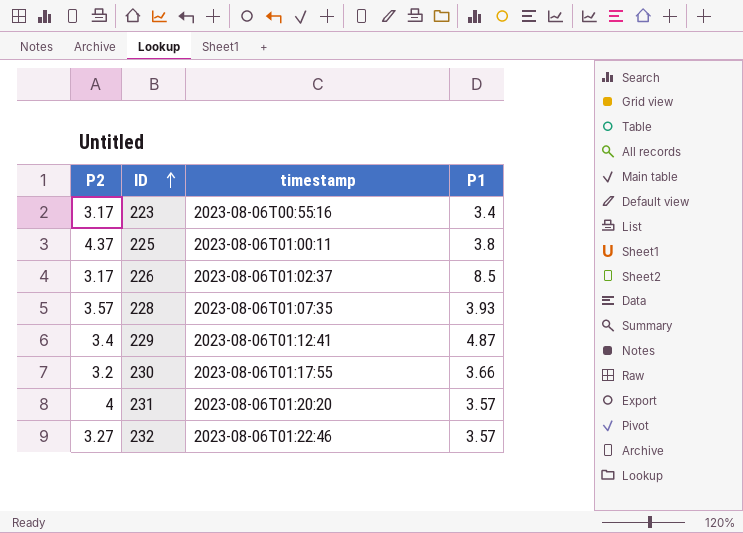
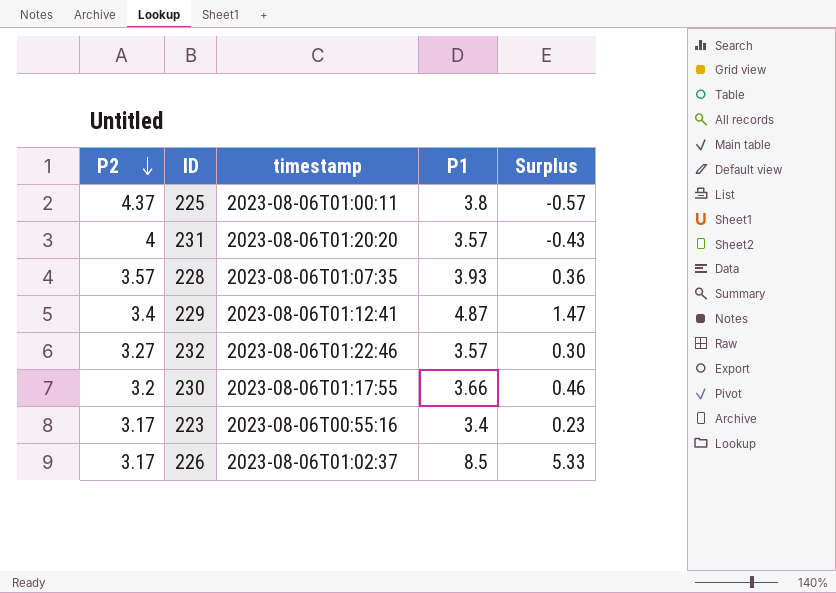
row order: ID ascending -> P2 descending
column Surplus | formula: none -> [P1] - [P2]

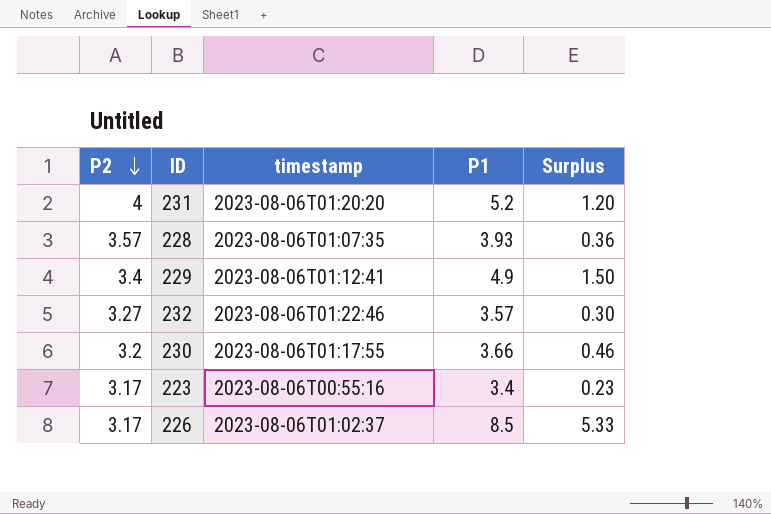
row 225: 4.37 | 2023-08-06T01:00:11 | 3.8 | -0.57 -> none
231 | P1: 3.57 -> 5.2
231 | Surplus: -0.43 -> 1.20
229 | P1: 4.87 -> 4.9
229 | Surplus: 1.47 -> 1.50

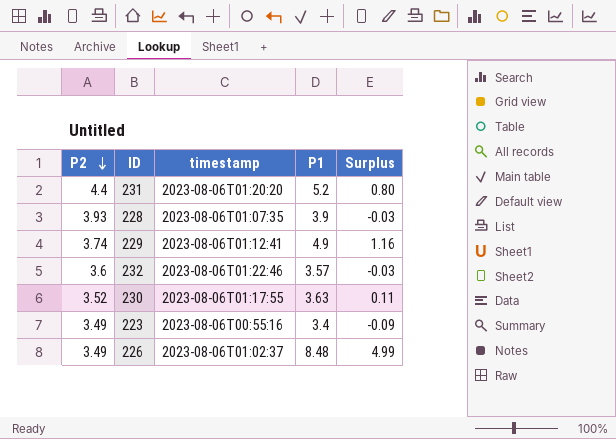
231 | P2: 4 -> 4.4
231 | Surplus: 1.20 -> 0.80
228 | P2: 3.57 -> 3.93
228 | P1: 3.93 -> 3.9
228 | Surplus: 0.36 -> -0.03
229 | P2: 3.4 -> 3.74
229 | Surplus: 1.50 -> 1.16
232 | P2: 3.27 -> 3.6
232 | Surplus: 0.30 -> -0.03
230 | P2: 3.2 -> 3.52
230 | P1: 3.66 -> 3.63
230 | Surplus: 0.46 -> 0.11
223 | P2: 3.17 -> 3.49
223 | Surplus: 0.23 -> -0.09
226 | P2: 3.17 -> 3.49
226 | P1: 8.5 -> 8.48
226 | Surplus: 5.33 -> 4.99

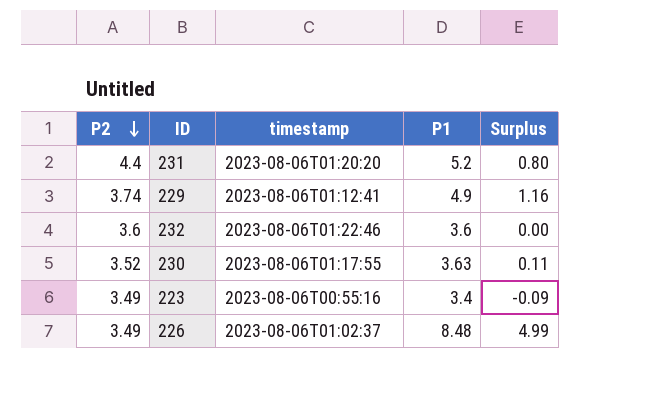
row 228: 3.93 | 2023-08-06T01:07:35 | 3.9 | -0.03 -> none
232 | P1: 3.57 -> 3.6
232 | Surplus: -0.03 -> 0.00

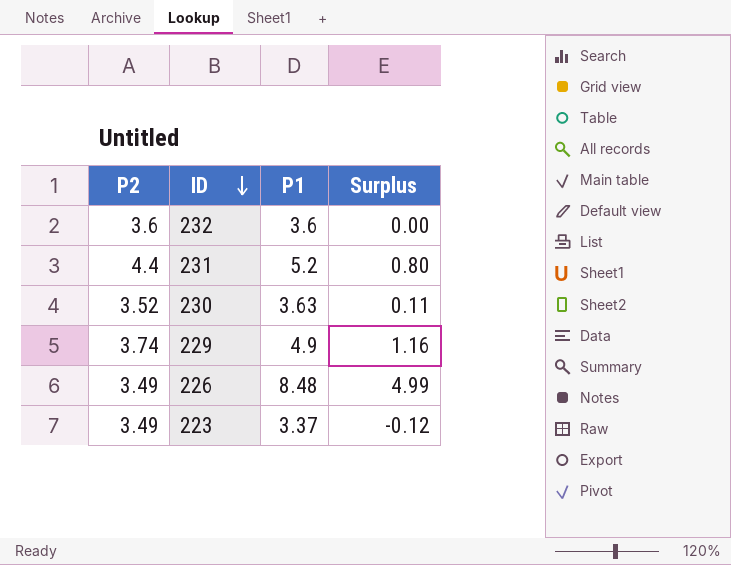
row order: P2 descending -> ID descending
column timestamp | position: 3 -> none
223 | P1: 3.4 -> 3.37
223 | Surplus: -0.09 -> -0.12

